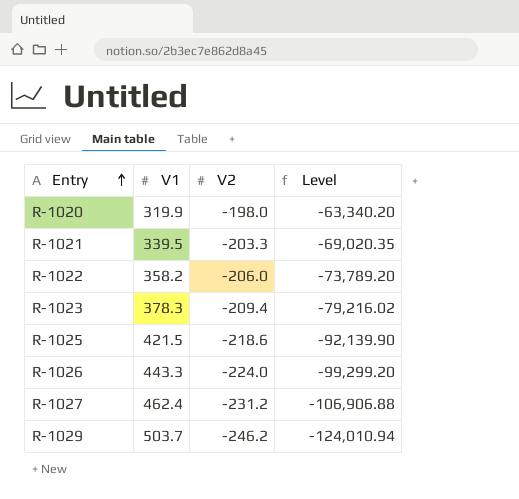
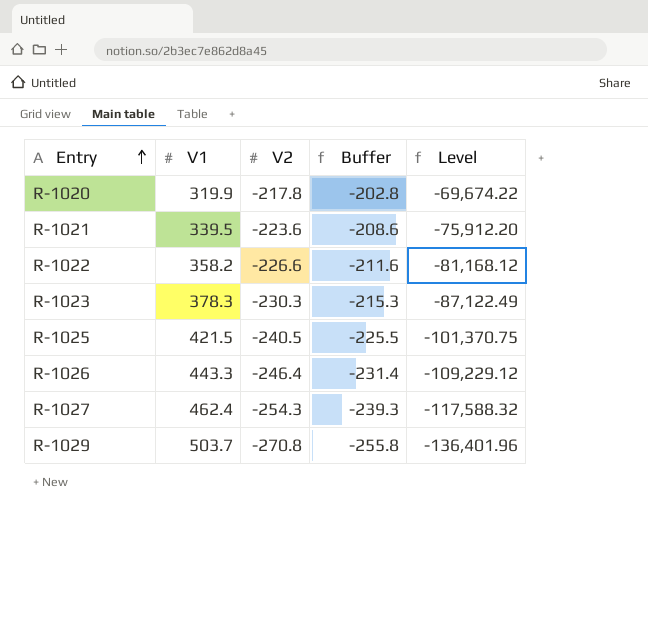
column Buffer | formula: none -> [V2] + 15
R-1020 | V2: -198.0 -> -217.8
R-1020 | Level: -63,340.20 -> -69,674.22
R-1021 | V2: -203.3 -> -223.6
R-1021 | Level: -69,020.35 -> -75,912.20
R-1022 | V2: -206.0 -> -226.6
R-1022 | Level: -73,789.20 -> -81,168.12
R-1023 | V2: -209.4 -> -230.3
R-1023 | Level: -79,216.02 -> -87,122.49
R-1025 | V2: -218.6 -> -240.5
R-1025 | Level: -92,139.90 -> -101,370.75
R-1026 | V2: -224.0 -> -246.4
R-1026 | Level: -99,299.20 -> -109,229.12
R-1027 | V2: -231.2 -> -254.3
R-1027 | Level: -106,906.88 -> -117,588.32
R-1029 | V2: -246.2 -> -270.8
R-1029 | Level: -124,010.94 -> -136,401.96

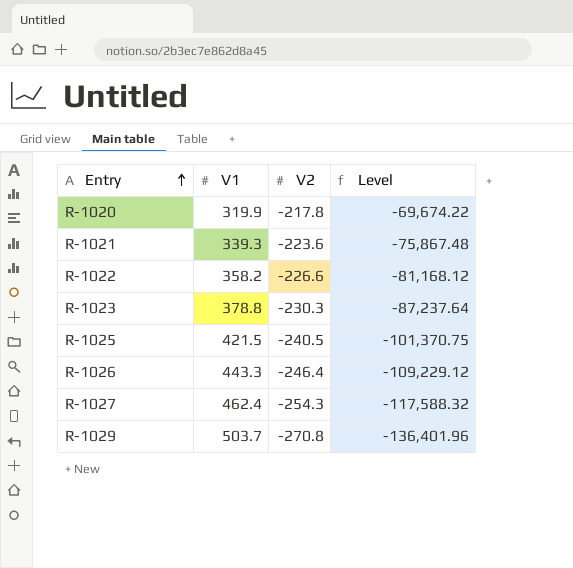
column Buffer | formula: [V2] + 15 -> none
R-1021 | V1: 339.5 -> 339.3
R-1021 | Level: -75,912.20 -> -75,867.48
R-1023 | V1: 378.3 -> 378.8
R-1023 | Level: -87,122.49 -> -87,237.64

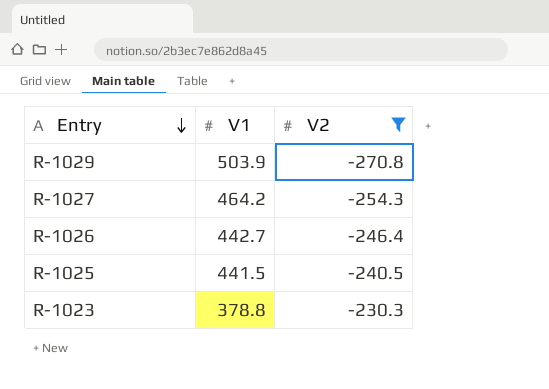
filter: none -> V2 <= -230.3
row order: Entry ascending -> Entry descending
column Level | formula: [V1] * [V2] -> none
R-1029 | V1: 503.7 -> 503.9
R-1027 | V1: 462.4 -> 464.2
R-1026 | V1: 443.3 -> 442.7
R-1025 | V1: 421.5 -> 441.5

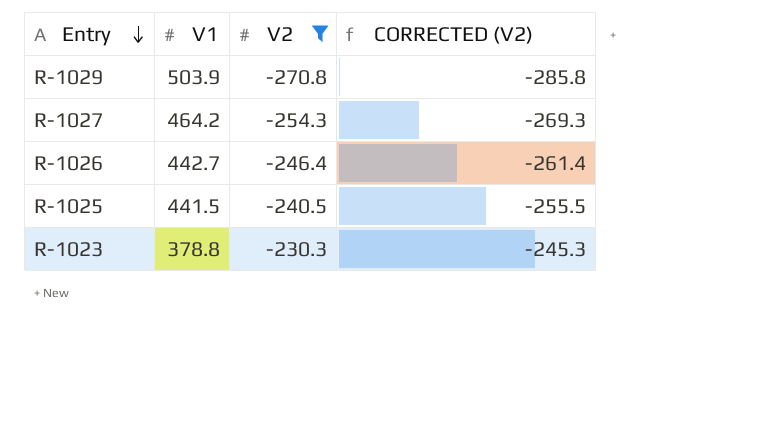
column CORRECTED (V2) | formula: none -> [V2] - 15

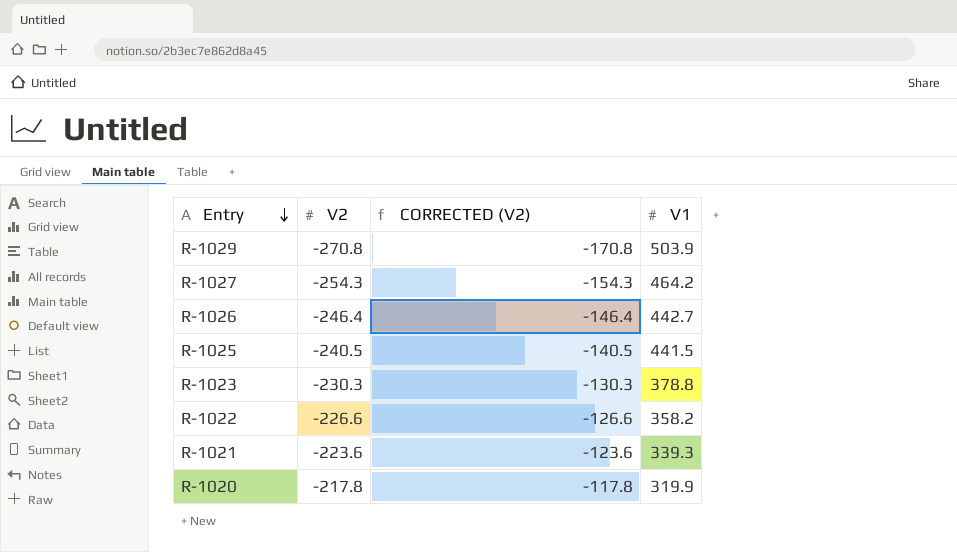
filter: V2 <= -230.3 -> none
column CORRECTED (V2) | formula: [V2] - 15 -> [V2] + 100
column V1 | position: 2 -> 4

